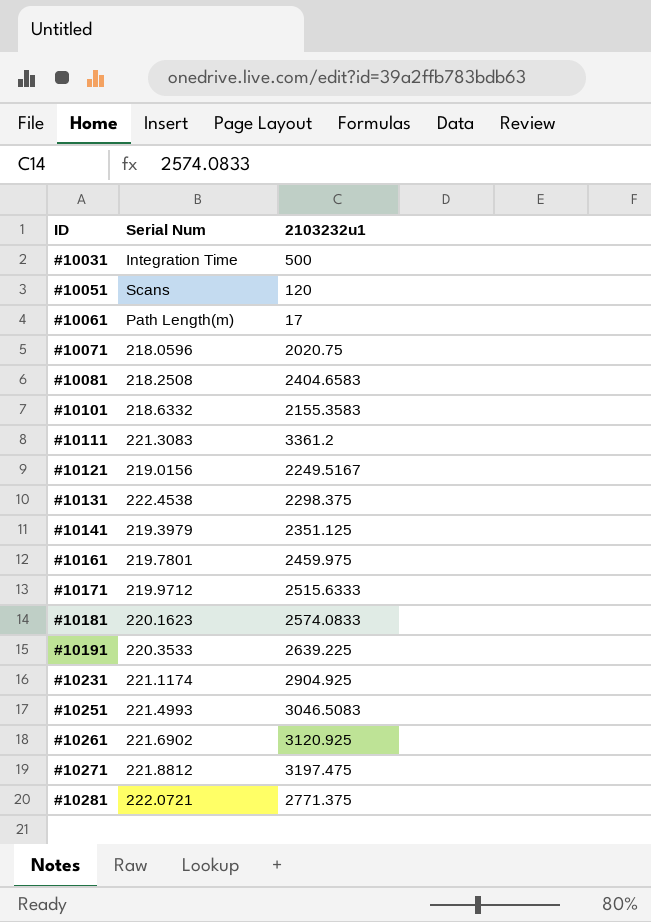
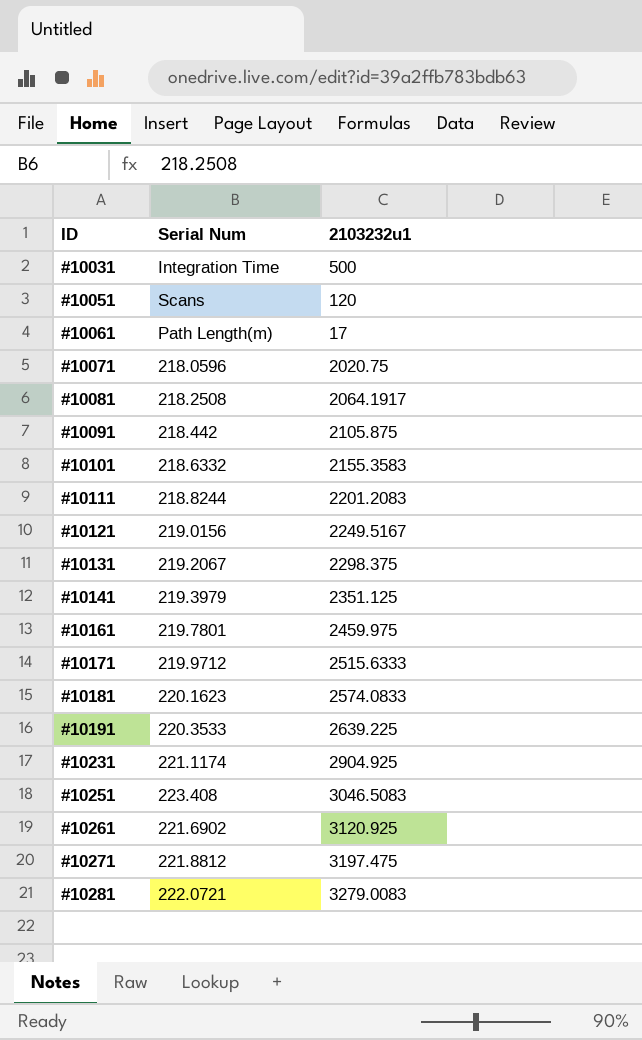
#10081 | 2103232u1: 2404.6583 -> 2064.1917
row #10091: none -> 218.442 | 2105.875
#10111 | Serial Num: 221.3083 -> 218.8244
#10111 | 2103232u1: 3361.2 -> 2201.2083
#10131 | Serial Num: 222.4538 -> 219.2067
#10251 | Serial Num: 221.4993 -> 223.408
#10281 | 2103232u1: 2771.375 -> 3279.0083

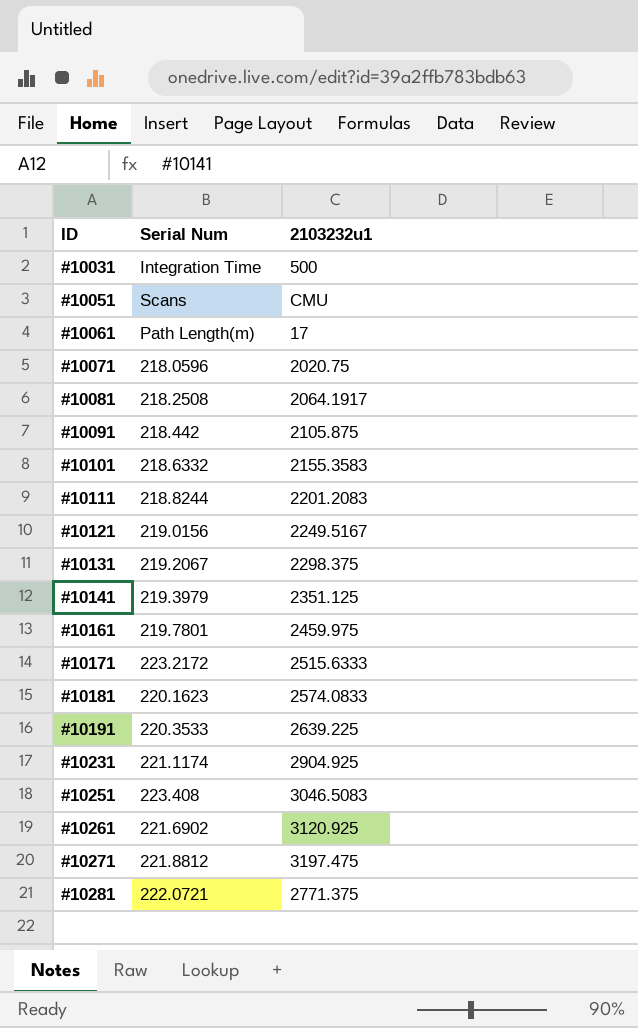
#10051 | 2103232u1: 120 -> CMU
#10171 | Serial Num: 219.9712 -> 223.2172
#10281 | 2103232u1: 3279.0083 -> 2771.375

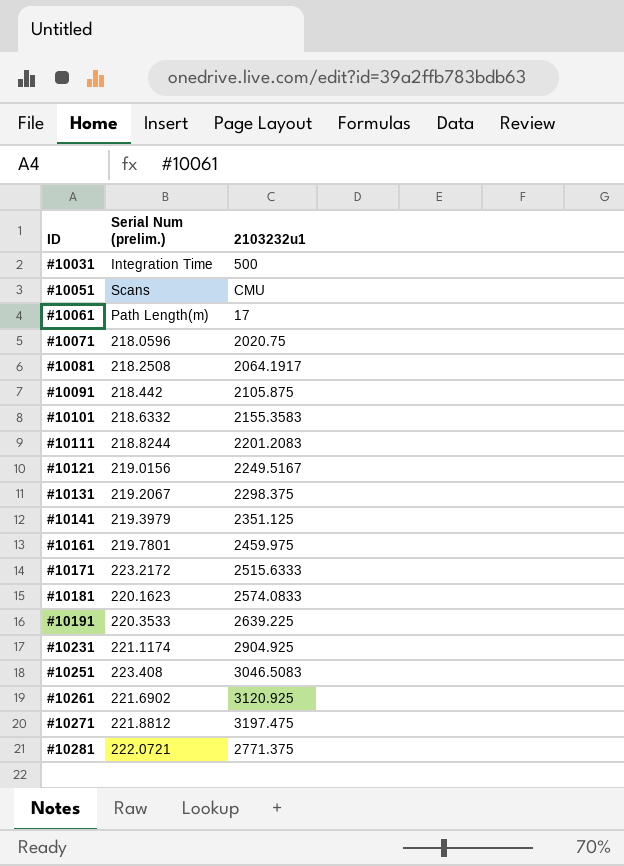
column name: Serial Num -> Serial Num (prelim.)

